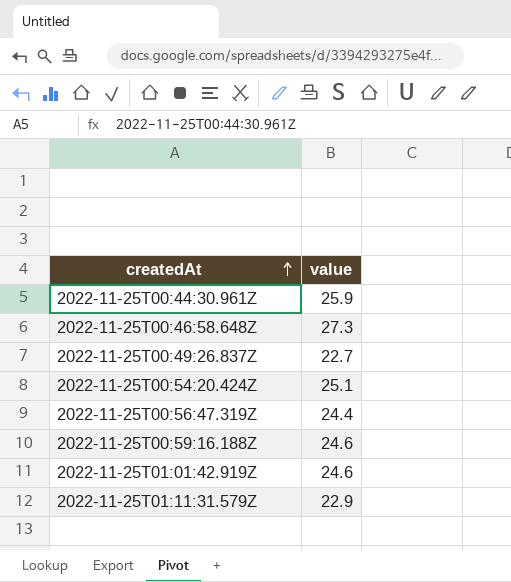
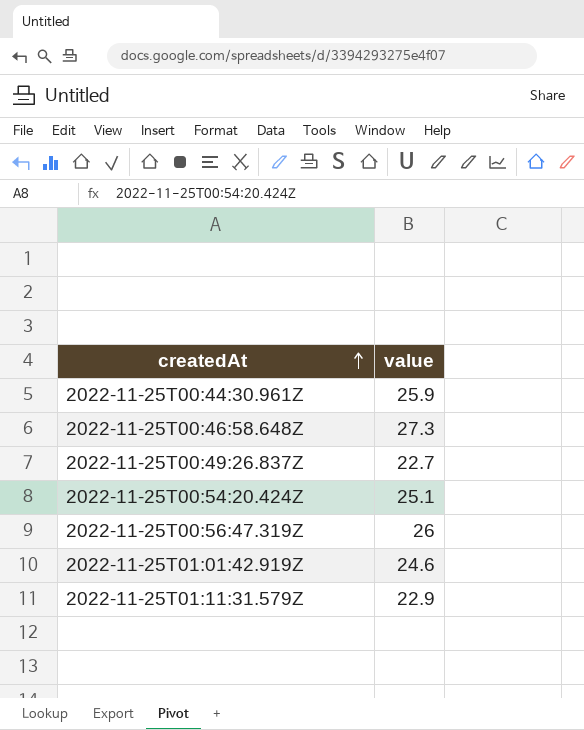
row 2022-11-25T00:59:16.188Z: 24.6 -> none
2022-11-25T00:56:47.319Z | value: 24.4 -> 26

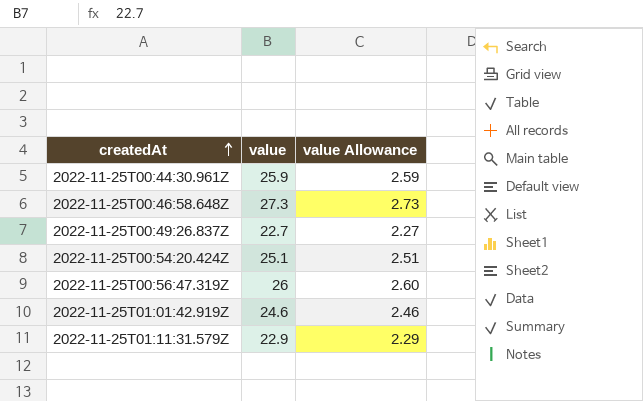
column value Allowance | formula: none -> [value] * 0.1

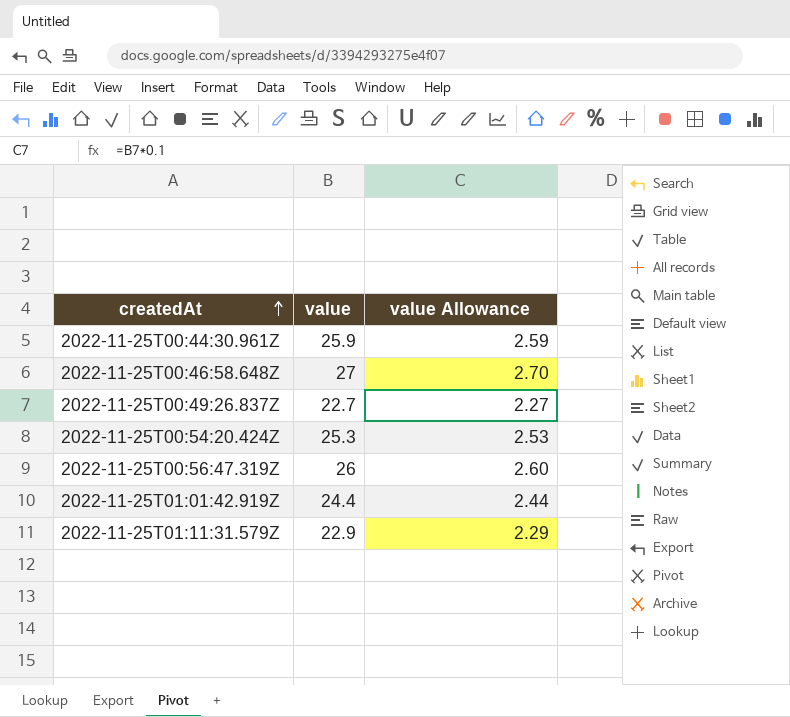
2022-11-25T00:46:58.648Z | value: 27.3 -> 27
2022-11-25T00:46:58.648Z | value Allowance: 2.73 -> 2.70
2022-11-25T00:54:20.424Z | value: 25.1 -> 25.3
2022-11-25T00:54:20.424Z | value Allowance: 2.51 -> 2.53
2022-11-25T01:01:42.919Z | value: 24.6 -> 24.4
2022-11-25T01:01:42.919Z | value Allowance: 2.46 -> 2.44

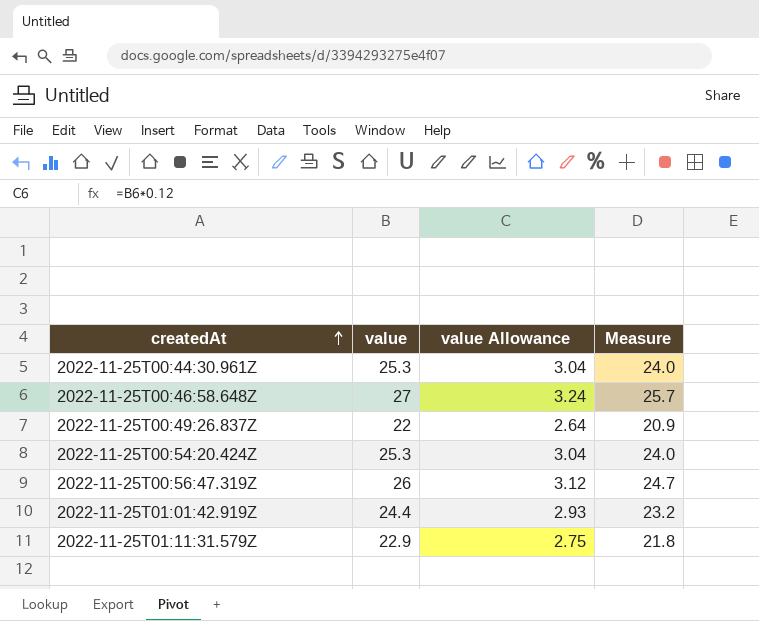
column value Allowance | formula: [value] * 0.1 -> [value] * 0.12
column Measure | formula: none -> [value] * 0.95
2022-11-25T00:44:30.961Z | value: 25.9 -> 25.3
2022-11-25T00:49:26.837Z | value: 22.7 -> 22

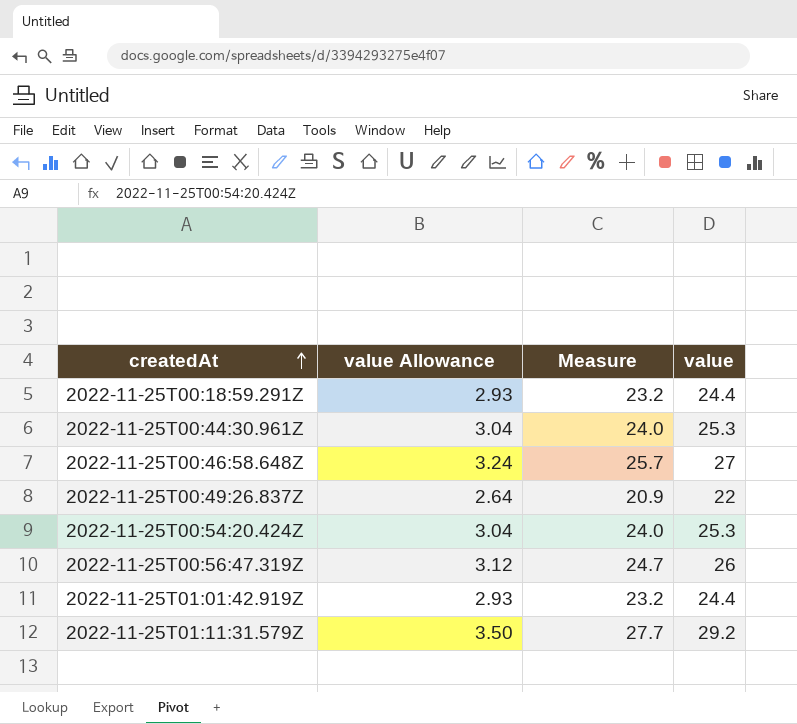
column value | position: 2 -> 4
row 2022-11-25T00:18:59.291Z: none -> 2.93 | 23.2 | 24.4
2022-11-25T01:11:31.579Z | value Allowance: 2.75 -> 3.50
2022-11-25T01:11:31.579Z | Measure: 21.8 -> 27.7
2022-11-25T01:11:31.579Z | value: 22.9 -> 29.2

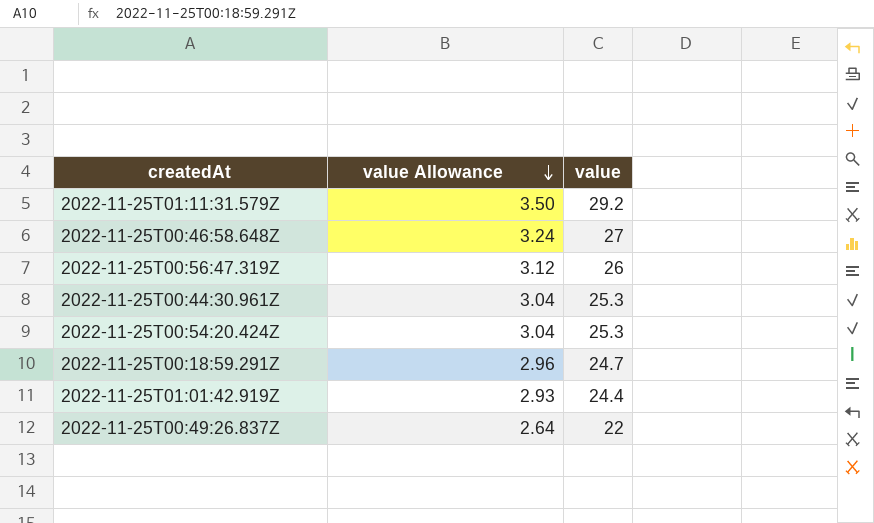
row order: createdAt ascending -> value Allowance descending
column Measure | formula: [value] * 0.95 -> none
2022-11-25T00:18:59.291Z | value Allowance: 2.93 -> 2.96
2022-11-25T00:18:59.291Z | value: 24.4 -> 24.7

